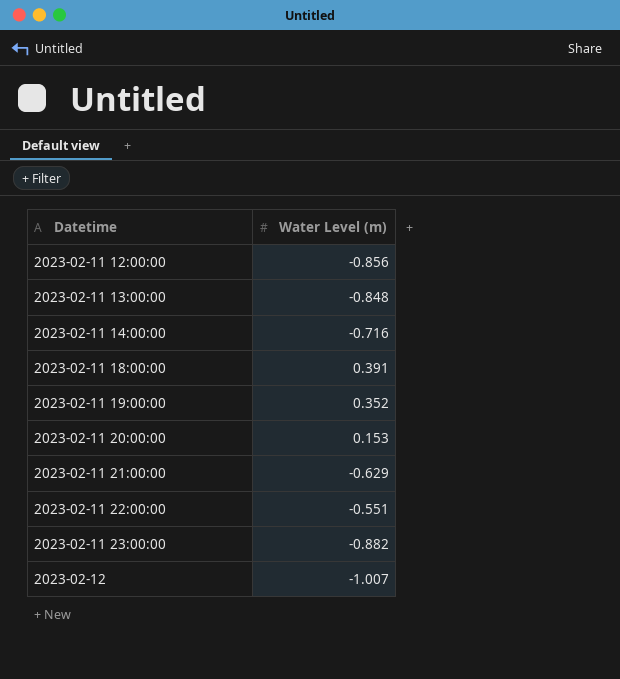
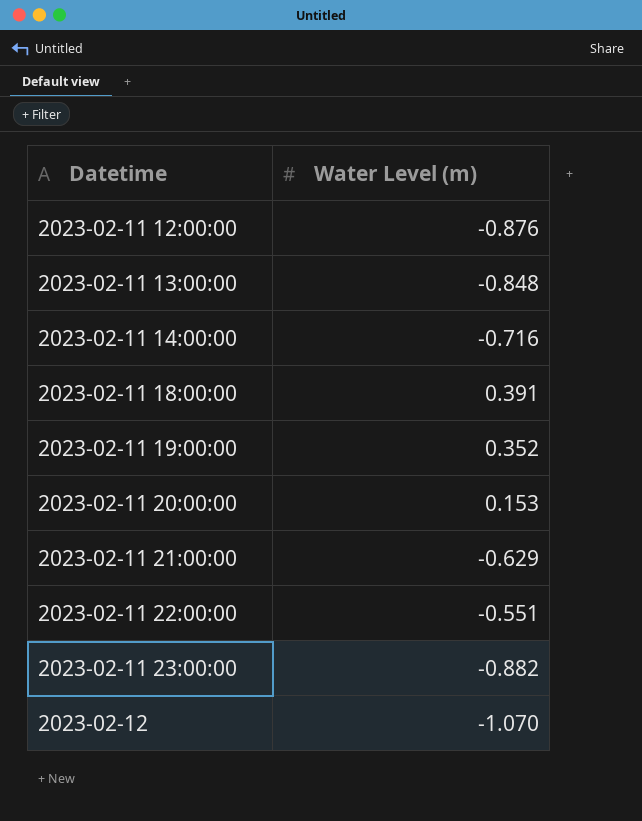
2023-02-11 12:00:00 | Water Level (m): -0.856 -> -0.876
2023-02-12 | Water Level (m): -1.007 -> -1.070

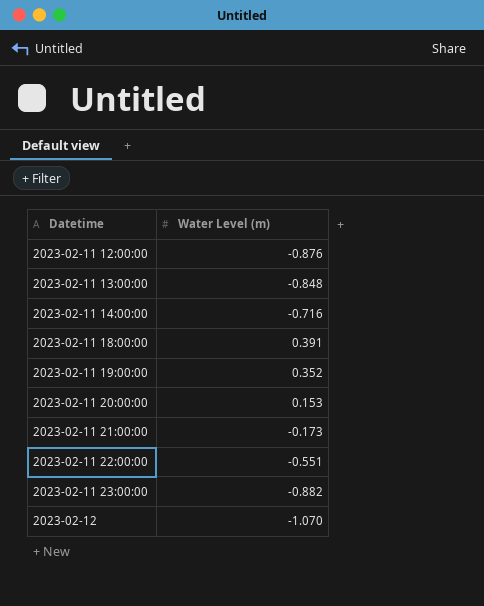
2023-02-11 21:00:00 | Water Level (m): -0.629 -> -0.173

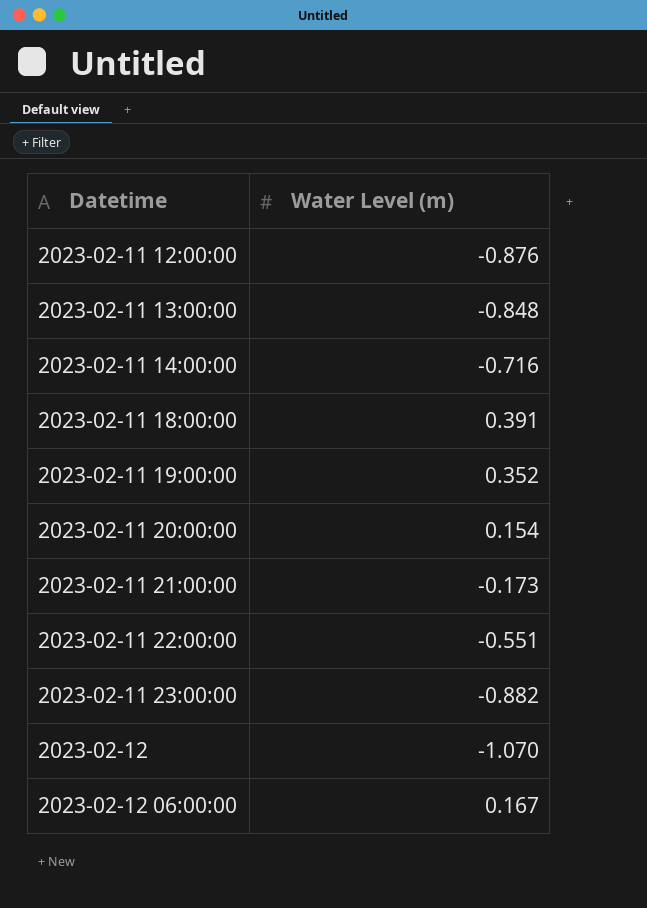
2023-02-11 20:00:00 | Water Level (m): 0.153 -> 0.154
row 2023-02-12 06:00:00: none -> 0.167

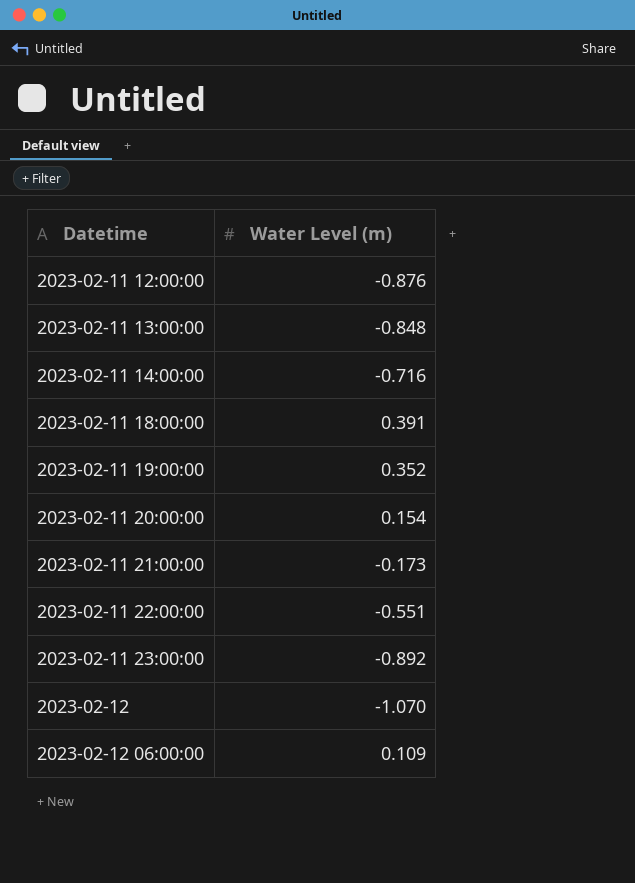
2023-02-11 23:00:00 | Water Level (m): -0.882 -> -0.892
2023-02-12 06:00:00 | Water Level (m): 0.167 -> 0.109

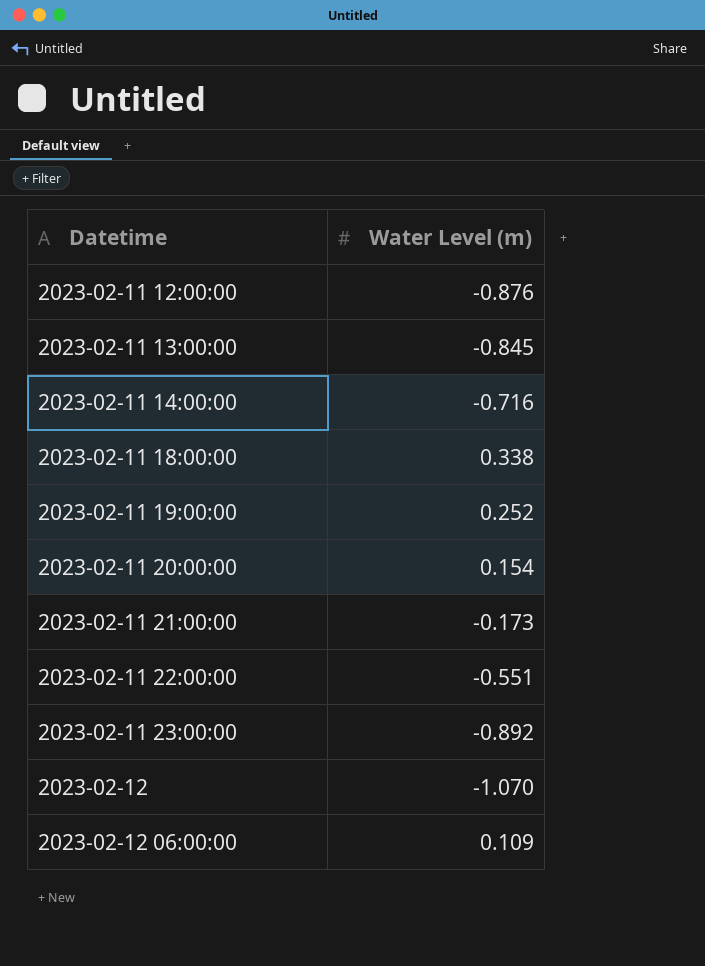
2023-02-11 13:00:00 | Water Level (m): -0.848 -> -0.845
2023-02-11 18:00:00 | Water Level (m): 0.391 -> 0.338
2023-02-11 19:00:00 | Water Level (m): 0.352 -> 0.252

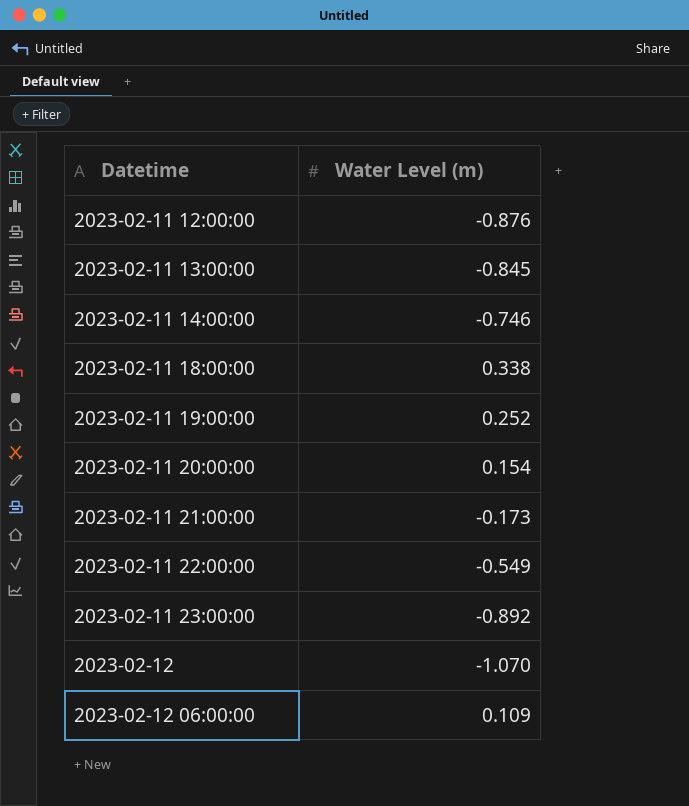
2023-02-11 14:00:00 | Water Level (m): -0.716 -> -0.746
2023-02-11 22:00:00 | Water Level (m): -0.551 -> -0.549

